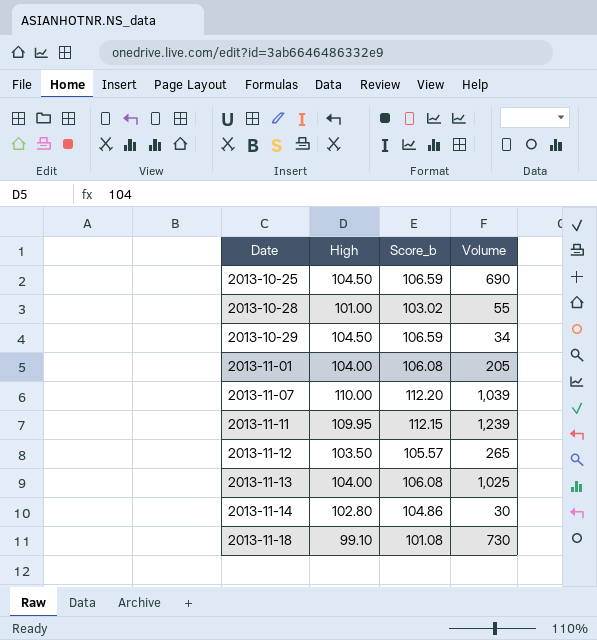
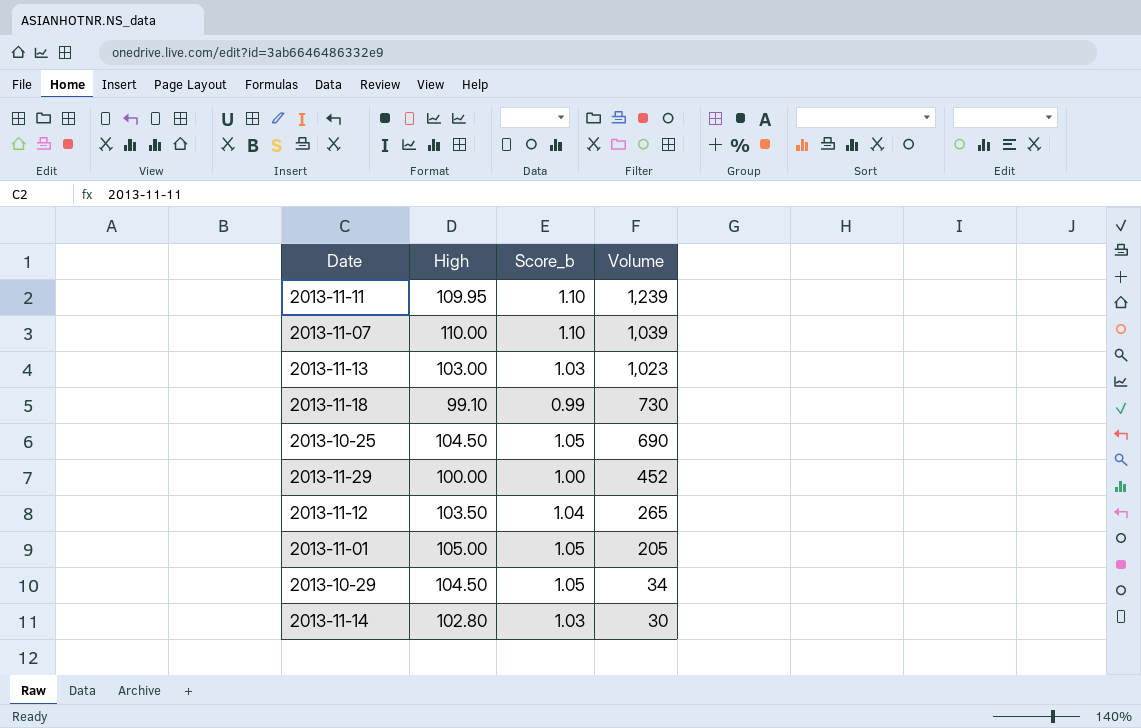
row order: Date ascending -> Volume descending
column Score_b | formula: [High] * 1.02 -> [High] * 0.01
row 2013-10-28: 101.00 | 103.02 | 55 -> none
2013-11-13 | High: 104.00 -> 103.00
2013-11-13 | Volume: 1,025 -> 1,023
row 2013-11-29: none -> 100.00 | 1.00 | 452
2013-11-01 | High: 104.00 -> 105.00

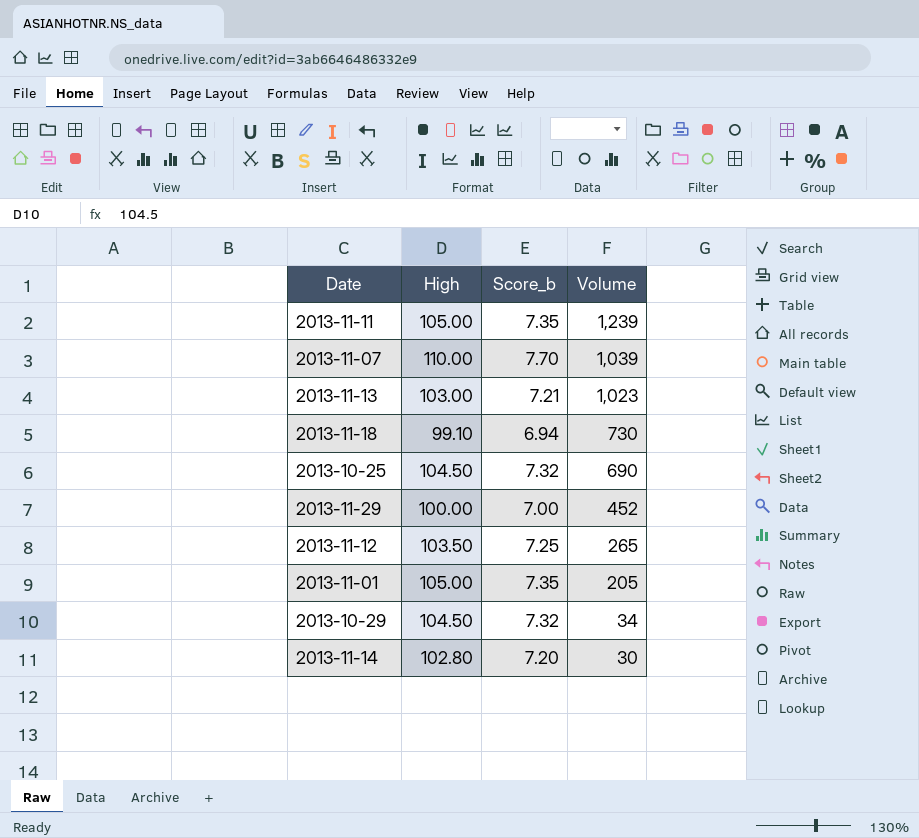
column Score_b | formula: [High] * 0.01 -> [High] * 0.07
2013-11-11 | High: 109.95 -> 105.00

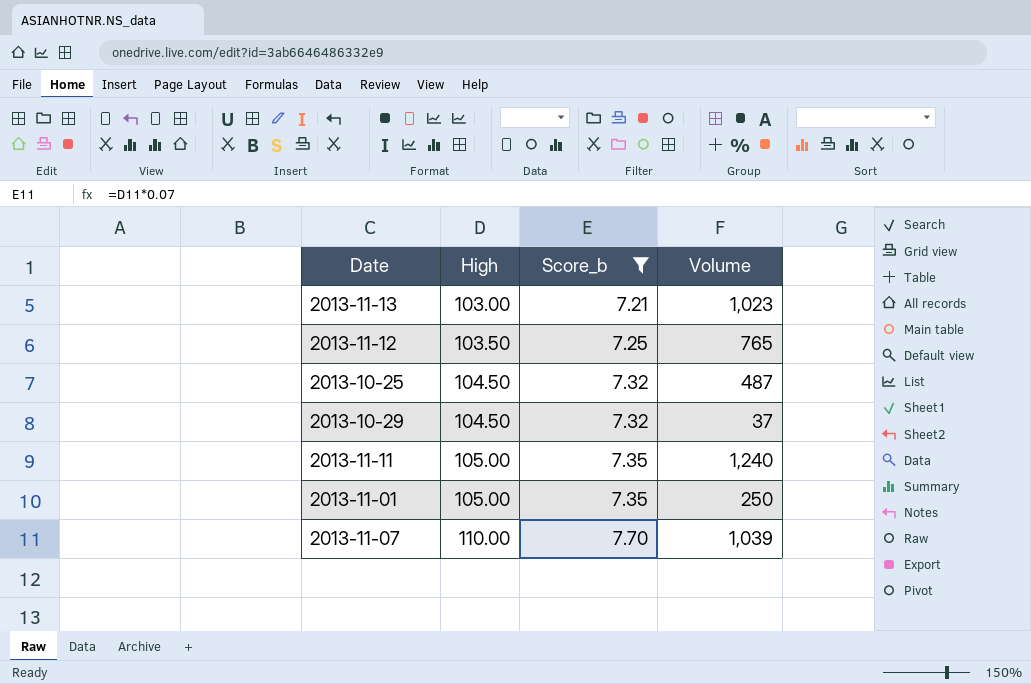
filter: none -> Score_b >= 7.21
row order: Volume descending -> High ascending
2013-11-12 | Volume: 265 -> 765
2013-10-25 | Volume: 690 -> 487
2013-10-29 | Volume: 34 -> 37
2013-11-11 | Volume: 1,239 -> 1,240
2013-11-01 | Volume: 205 -> 250

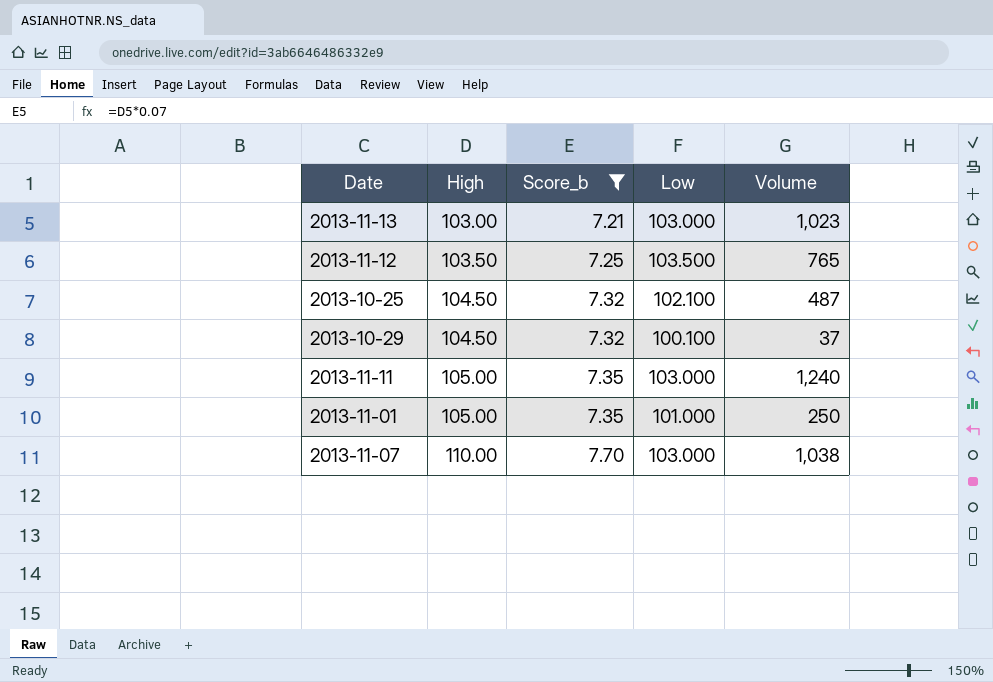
column Low | position: none -> 4
2013-11-07 | Volume: 1,039 -> 1,038

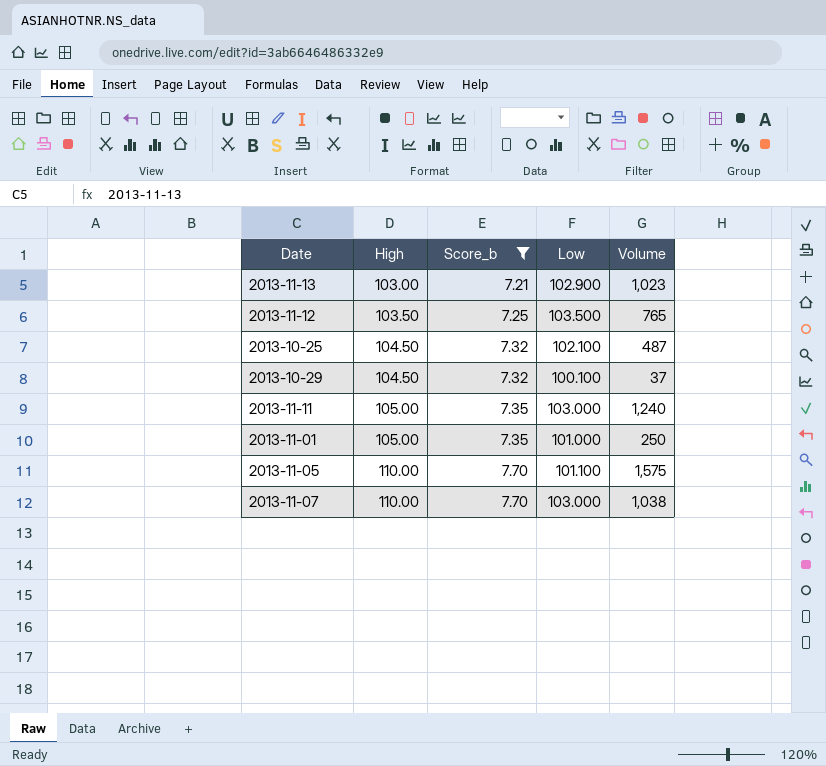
2013-11-13 | Low: 103.000 -> 102.900
row 2013-11-05: none -> 110.00 | 7.70 | 101.100 | 1,575

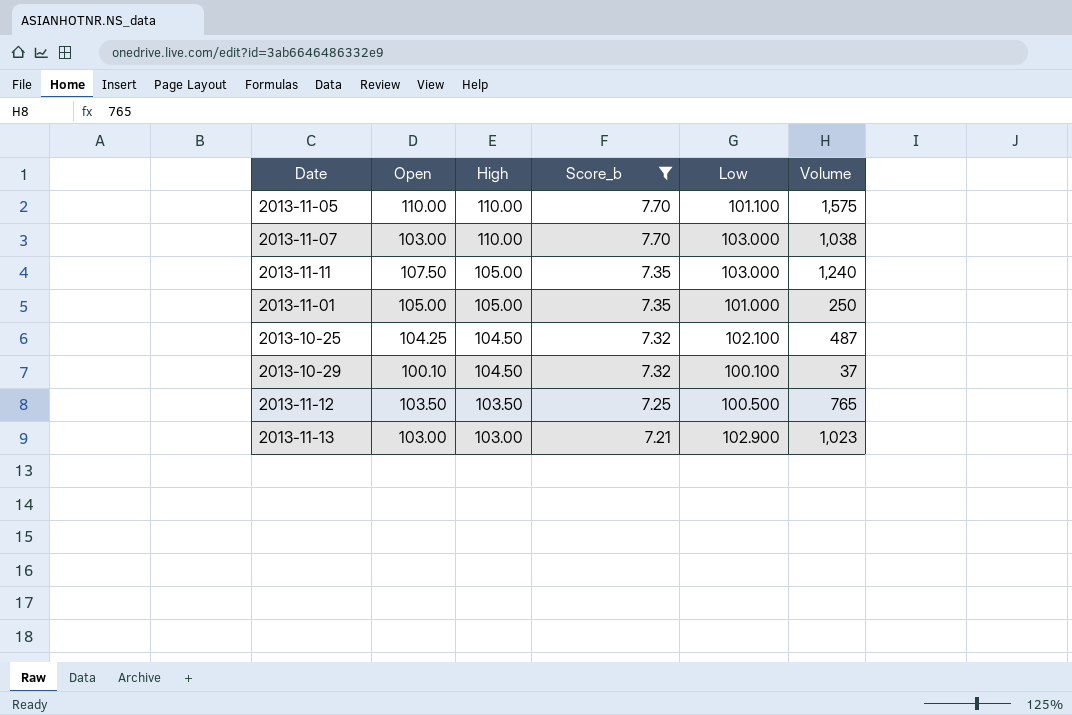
row order: High ascending -> High descending
column Open | position: none -> 2
2013-11-12 | Low: 103.500 -> 100.500

